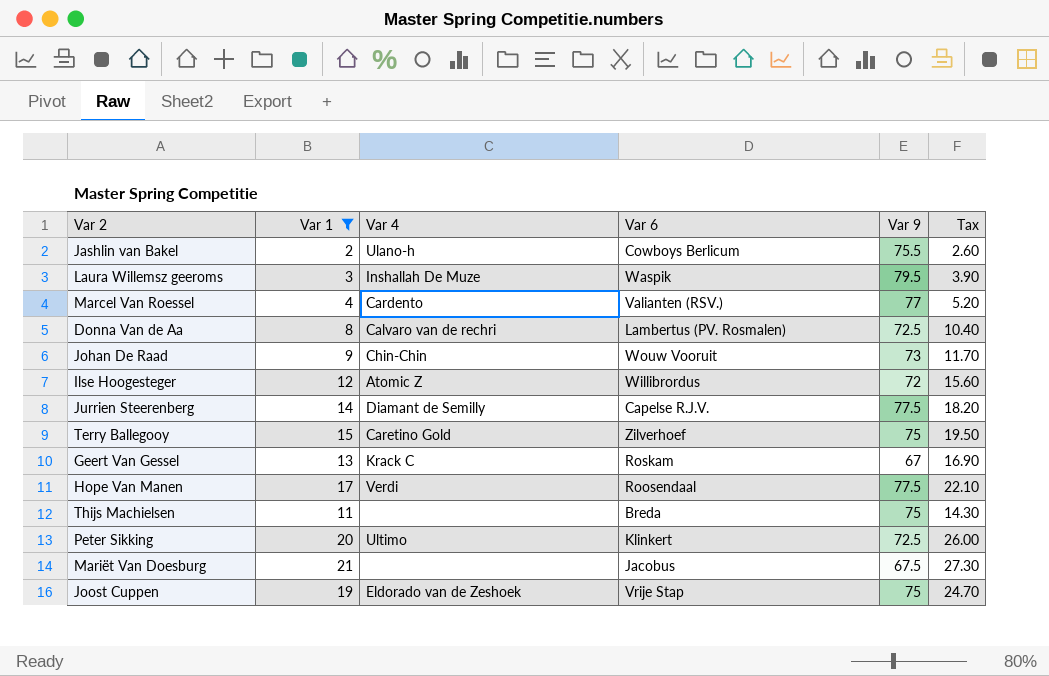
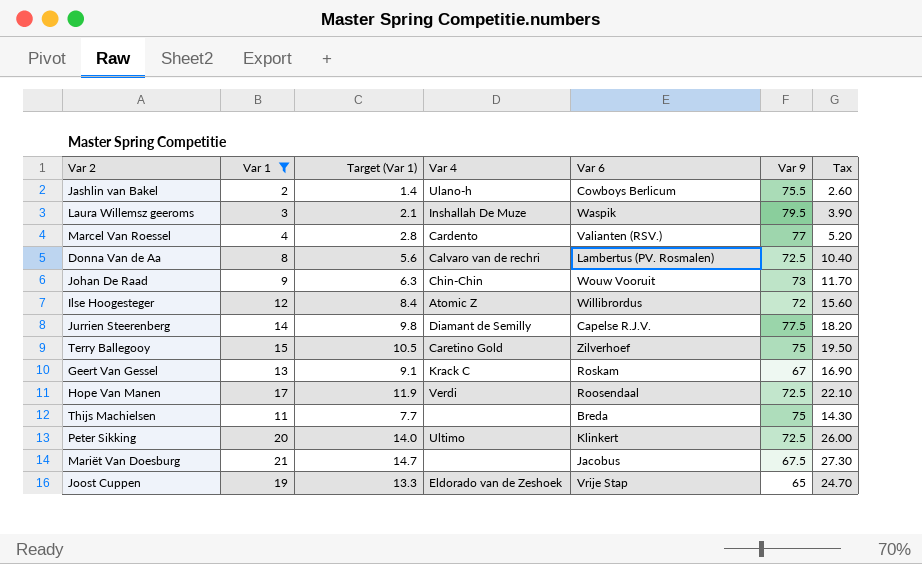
column Target (Var 1) | formula: none -> [Var 1] * 0.7
Hope Van Manen | Var 9: 77.5 -> 72.5
Joost Cuppen | Var 9: 75 -> 65

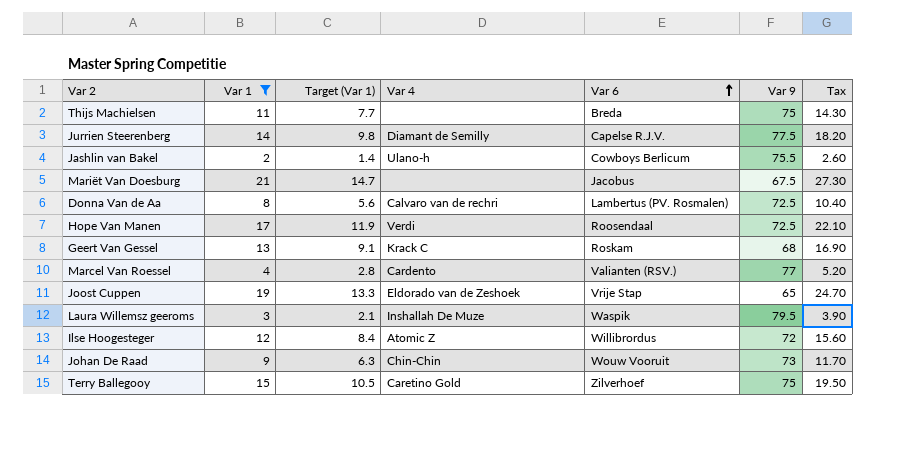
row order: none -> Var 6 ascending
row Peter Sikking: 20 | 14.0 | Ultimo | Klinkert | 72.5 | 26.00 -> none
Geert Van Gessel | Var 9: 67 -> 68

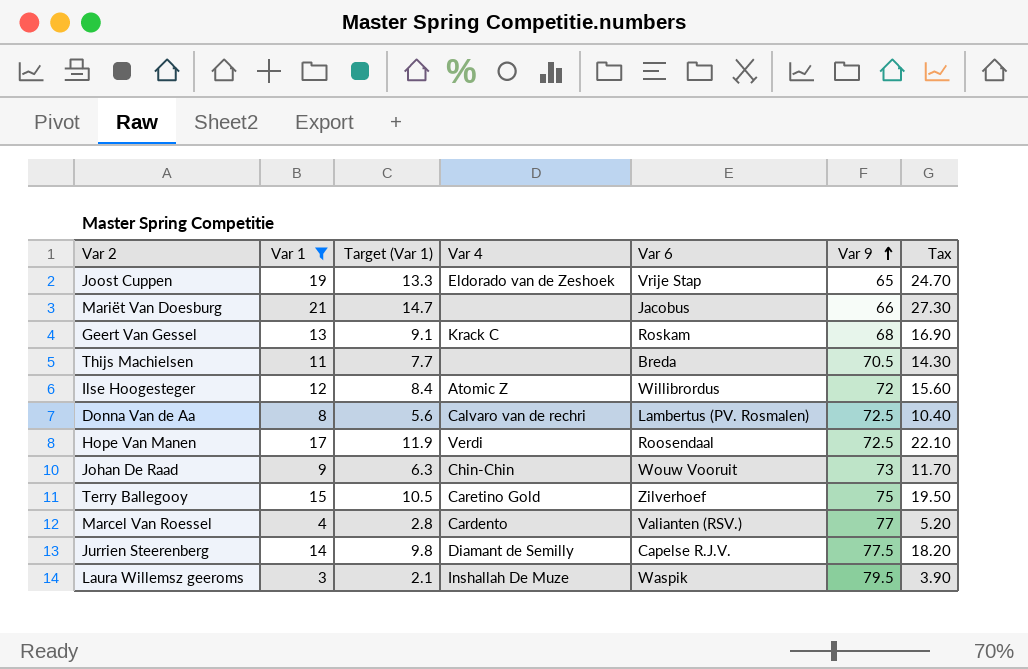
row order: Var 6 ascending -> Var 9 ascending
row Jashlin van Bakel: 2 | 1.4 | Ulano-h | Cowboys Berlicum | 75.5 | 2.60 -> none
Mariët Van Doesburg | Var 9: 67.5 -> 66
Thijs Machielsen | Var 9: 75 -> 70.5

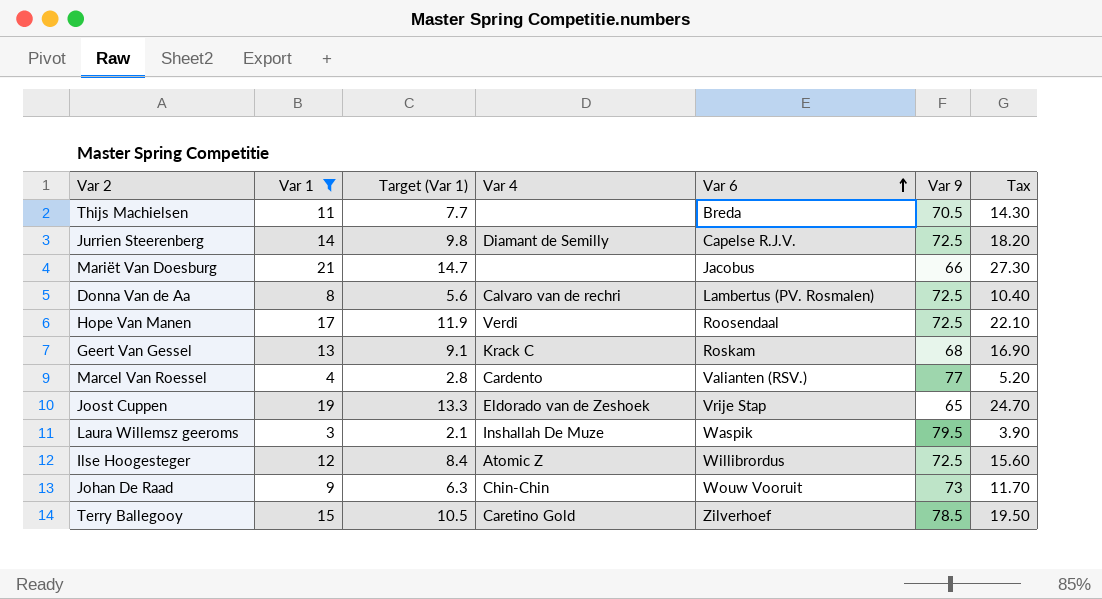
row order: Var 9 ascending -> Var 6 ascending
Jurrien Steerenberg | Var 9: 77.5 -> 72.5
Ilse Hoogesteger | Var 9: 72 -> 72.5
Terry Ballegooy | Var 9: 75 -> 78.5

